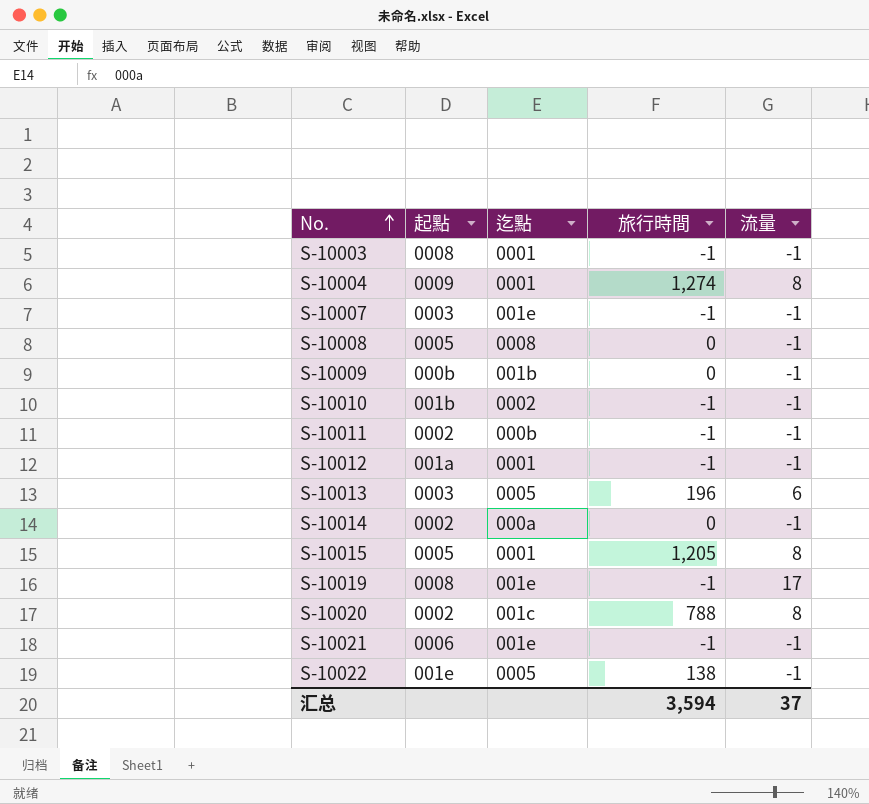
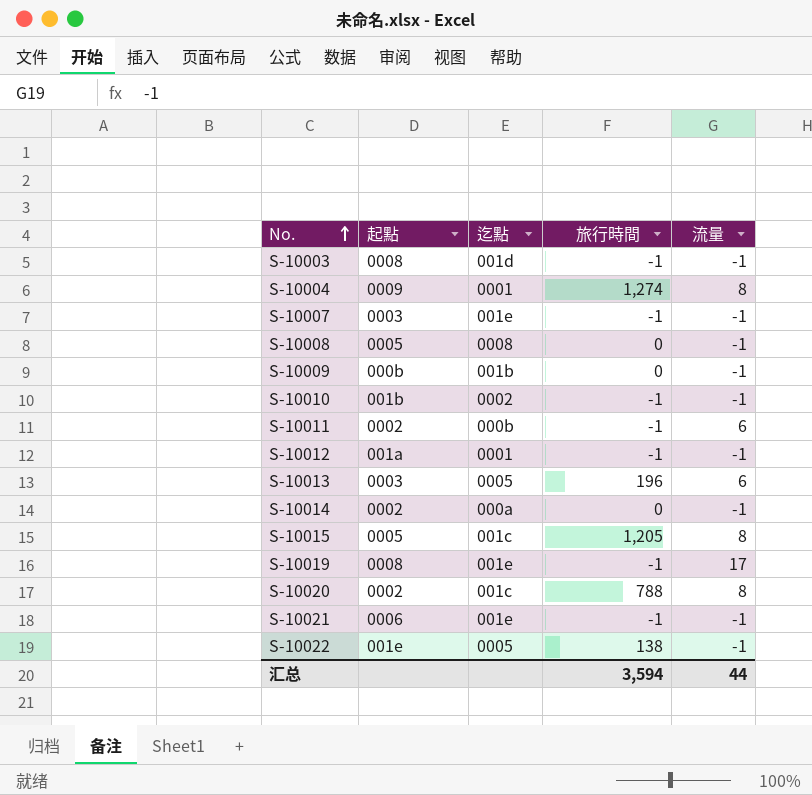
S-10003 | 迄點: 0001 -> 001d
S-10011 | 流量: -1 -> 6
S-10015 | 迄點: 0001 -> 001c
汇总 | 流量: 37 -> 44

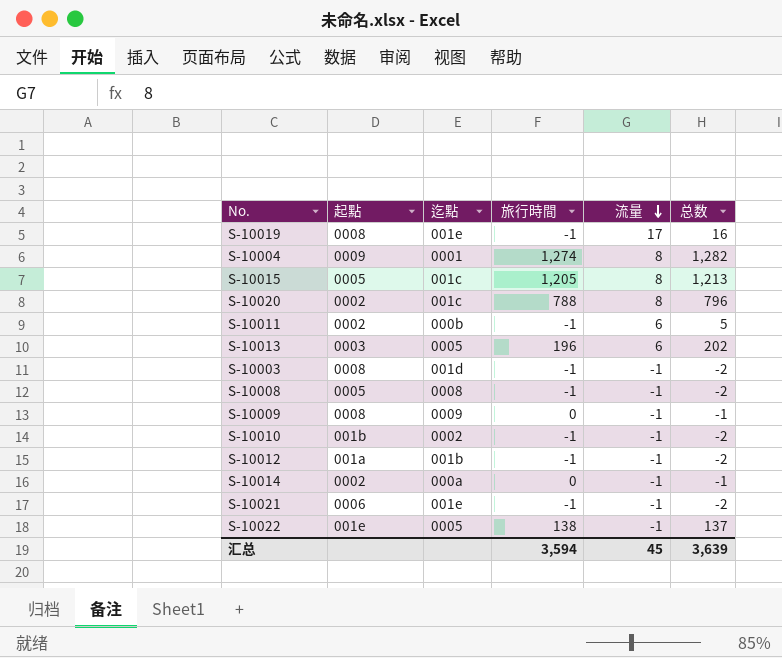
row order: No. ascending -> 流量 descending
column 总数 | formula: none -> [旅行時間] + [流量]
row S-10007: 0003 | 001e | -1 | -1 -> none
S-10008 | 旅行時間: 0 -> -1
S-10009 | 起點: 000b -> 0008
S-10009 | 迄點: 001b -> 0009
S-10012 | 迄點: 0001 -> 001b
汇总 | 流量: 44 -> 45

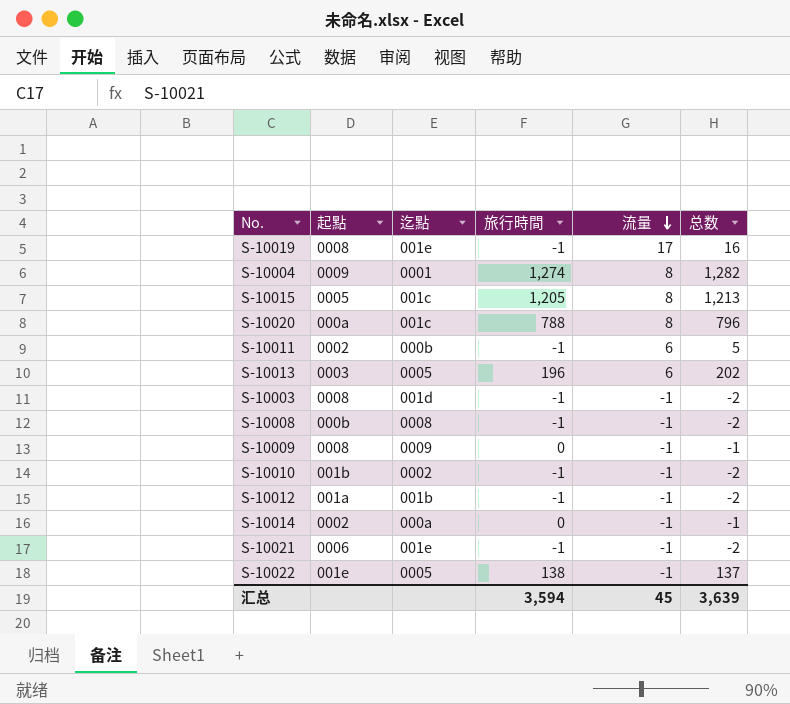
S-10020 | 起點: 0002 -> 000a
S-10008 | 起點: 0005 -> 000b

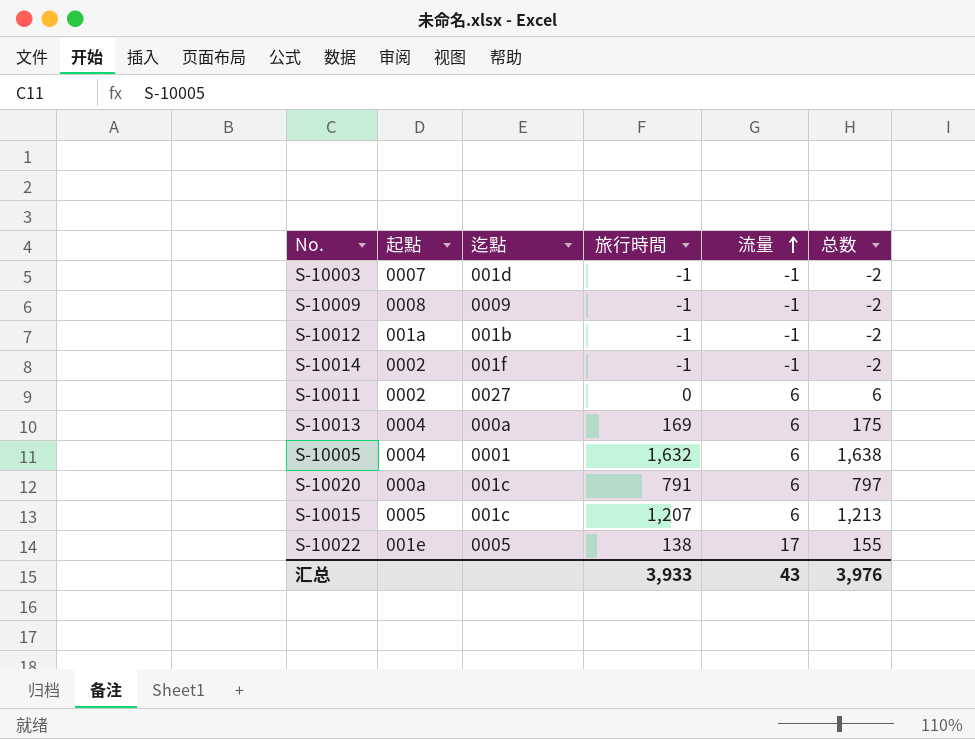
row order: 流量 descending -> 流量 ascending
row S-10019: 0008 | 001e | -1 | 17 | 16 -> none
row S-10004: 0009 | 0001 | 1,274 | 8 | 1,282 -> none
row S-10008: 000b | 0008 | -1 | -1 | -2 -> none
row S-10010: 001b | 0002 | -1 | -1 | -2 -> none
row S-10021: 0006 | 001e | -1 | -1 | -2 -> none
S-10003 | 起點: 0008 -> 0007
S-10009 | 旅行時間: 0 -> -1
S-10009 | 总数: -1 -> -2
S-10014 | 迄點: 000a -> 001f
S-10014 | 旅行時間: 0 -> -1
S-10014 | 总数: -1 -> -2
S-10011 | 迄點: 000b -> 0027
S-10011 | 旅行時間: -1 -> 0
S-10011 | 总数: 5 -> 6
S-10013 | 起點: 0003 -> 0004
S-10013 | 迄點: 0005 -> 000a
S-10013 | 旅行時間: 196 -> 169
S-10013 | 总数: 202 -> 175
row S-10005: none -> 0004 | 0001 | 1,632 | 6 | 1,638
S-10020 | 旅行時間: 788 -> 791
S-10020 | 流量: 8 -> 6
S-10020 | 总数: 796 -> 797
S-10015 | 旅行時間: 1,205 -> 1,207
S-10015 | 流量: 8 -> 6
S-10022 | 流量: -1 -> 17
S-10022 | 总数: 137 -> 155
汇总 | 旅行時間: 3,594 -> 3,933
汇总 | 流量: 45 -> 43
汇总 | 总数: 3,639 -> 3,976

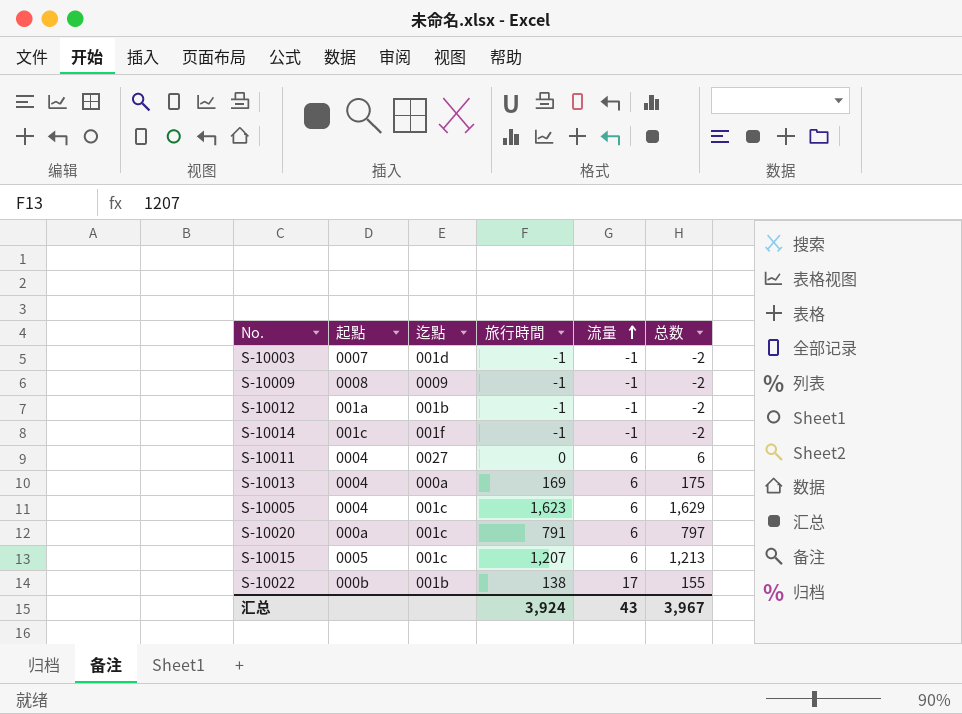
S-10014 | 起點: 0002 -> 001c
S-10011 | 起點: 0002 -> 0004
S-10005 | 迄點: 0001 -> 001c
S-10005 | 旅行時間: 1,632 -> 1,623
S-10005 | 总数: 1,638 -> 1,629
S-10022 | 起點: 001e -> 000b
S-10022 | 迄點: 0005 -> 001b
汇总 | 旅行時間: 3,933 -> 3,924
汇总 | 总数: 3,976 -> 3,967

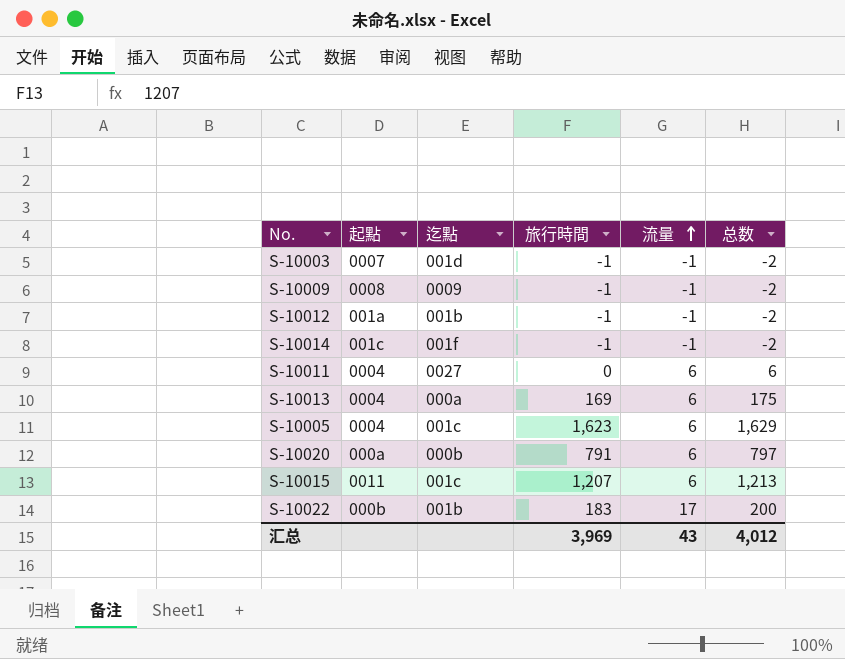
S-10020 | 迄點: 001c -> 000b
S-10015 | 起點: 0005 -> 0011
S-10022 | 旅行時間: 138 -> 183
S-10022 | 总数: 155 -> 200
汇总 | 旅行時間: 3,924 -> 3,969
汇总 | 总数: 3,967 -> 4,012

